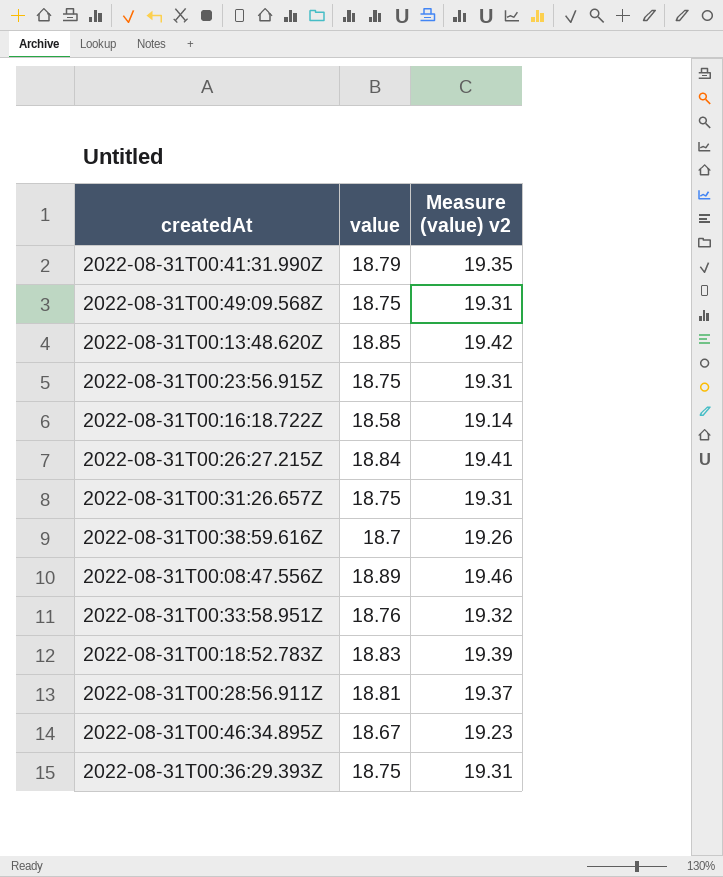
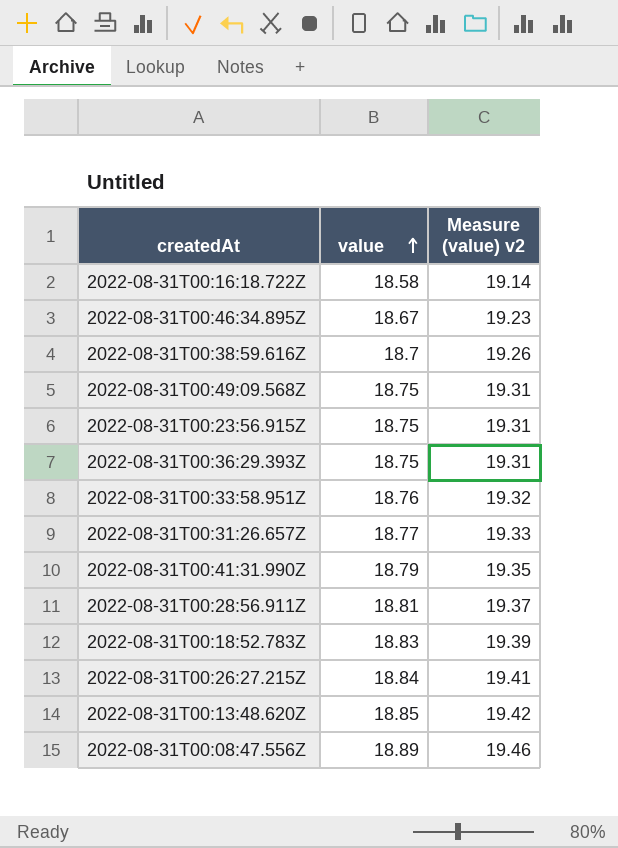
row order: none -> value ascending
2022-08-31T00:31:26.657Z | value: 18.75 -> 18.77
2022-08-31T00:31:26.657Z | Measure (value) v2: 19.31 -> 19.33

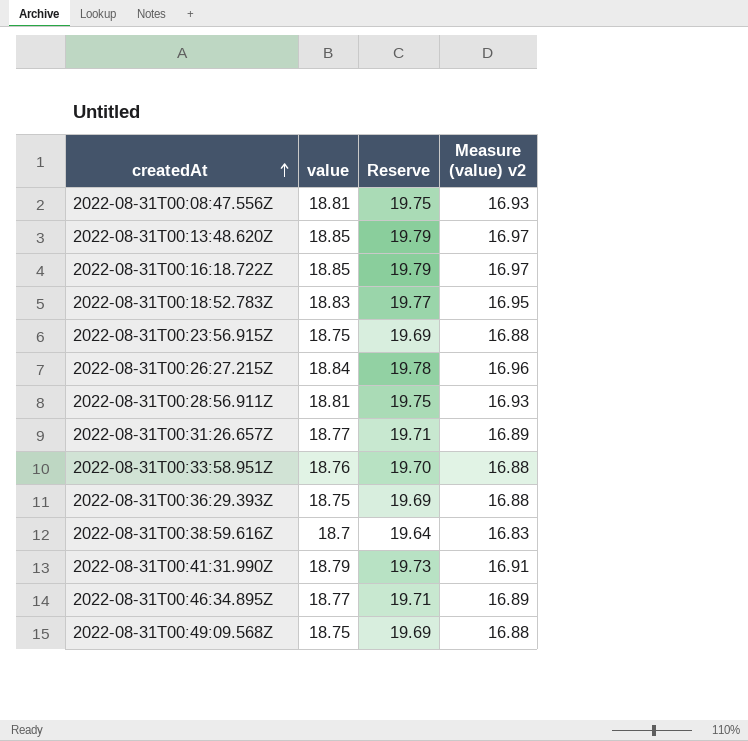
row order: value ascending -> createdAt ascending
column Reserve | formula: none -> [value] * 1.05
column Measure (value) v2 | formula: [value] * 1.03 -> [value] * 0.9
2022-08-31T00:08:47.556Z | value: 18.89 -> 18.81
2022-08-31T00:16:18.722Z | value: 18.58 -> 18.85
2022-08-31T00:46:34.895Z | value: 18.67 -> 18.77

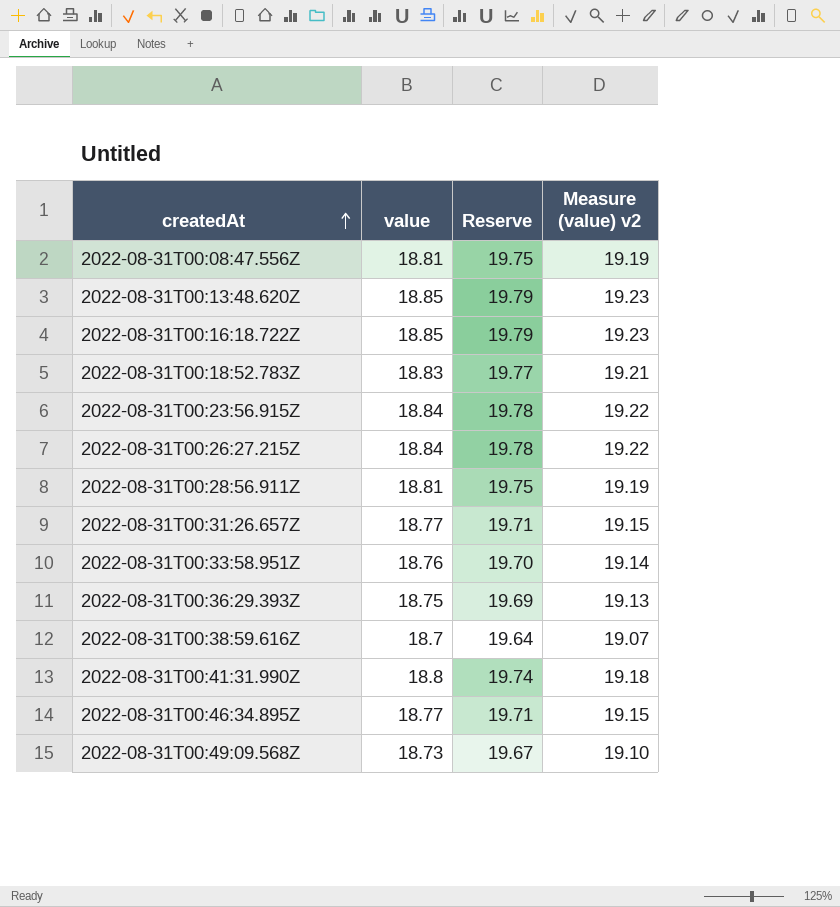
column Measure (value) v2 | formula: [value] * 0.9 -> [value] * 1.02
2022-08-31T00:23:56.915Z | value: 18.75 -> 18.84
2022-08-31T00:23:56.915Z | Reserve: 19.69 -> 19.78
2022-08-31T00:41:31.990Z | value: 18.79 -> 18.8
2022-08-31T00:41:31.990Z | Reserve: 19.73 -> 19.74
2022-08-31T00:49:09.568Z | value: 18.75 -> 18.73
2022-08-31T00:49:09.568Z | Reserve: 19.69 -> 19.67

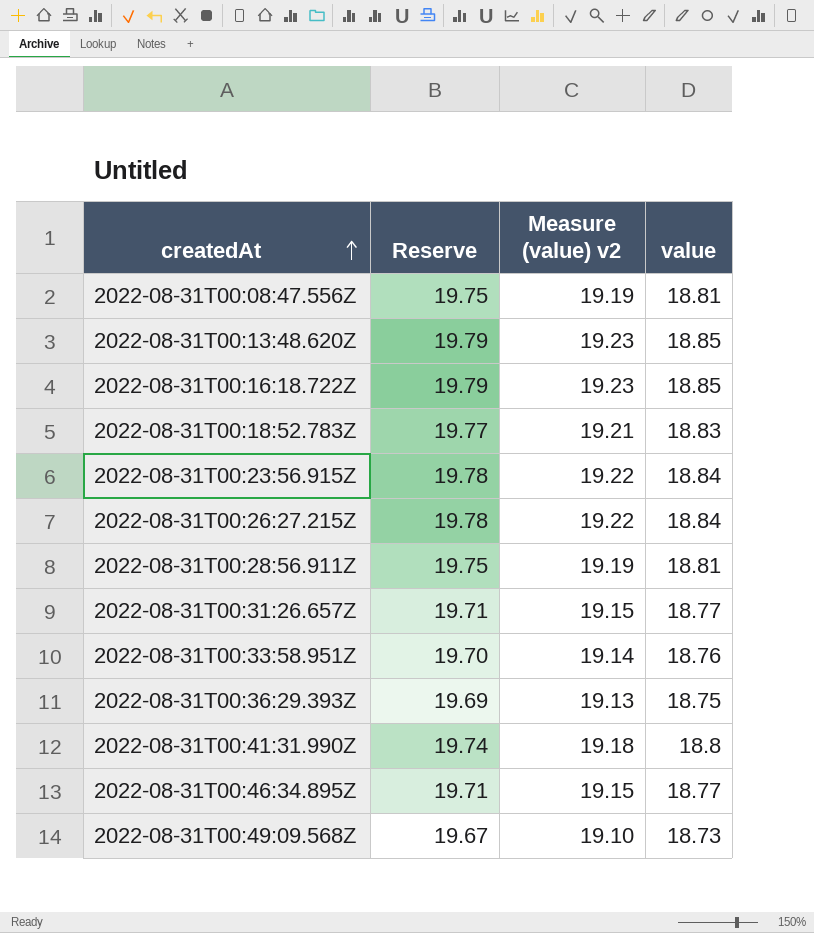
column value | position: 2 -> 4
row 2022-08-31T00:38:59.616Z: 18.7 | 19.64 | 19.07 -> none

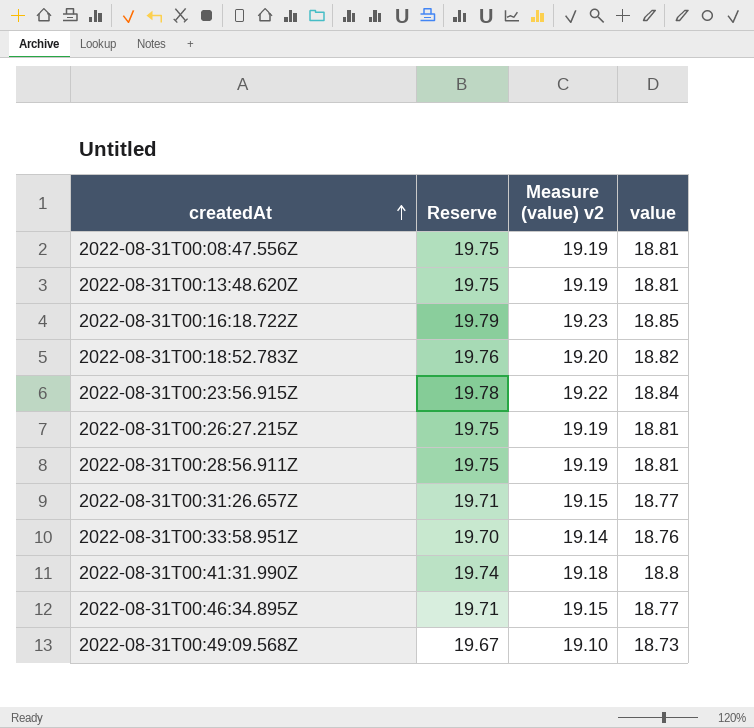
row 2022-08-31T00:36:29.393Z: 19.69 | 19.13 | 18.75 -> none
2022-08-31T00:13:48.620Z | Reserve: 19.79 -> 19.75
2022-08-31T00:13:48.620Z | Measure (value) v2: 19.23 -> 19.19
2022-08-31T00:13:48.620Z | value: 18.85 -> 18.81
2022-08-31T00:18:52.783Z | Reserve: 19.77 -> 19.76
2022-08-31T00:18:52.783Z | Measure (value) v2: 19.21 -> 19.20
2022-08-31T00:18:52.783Z | value: 18.83 -> 18.82
2022-08-31T00:26:27.215Z | Reserve: 19.78 -> 19.75
2022-08-31T00:26:27.215Z | Measure (value) v2: 19.22 -> 19.19
2022-08-31T00:26:27.215Z | value: 18.84 -> 18.81

